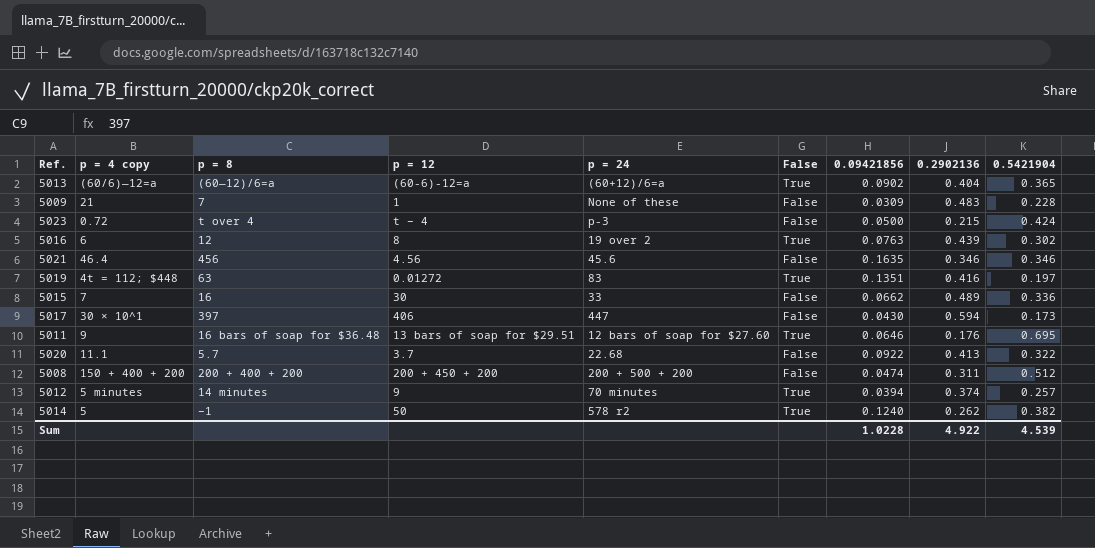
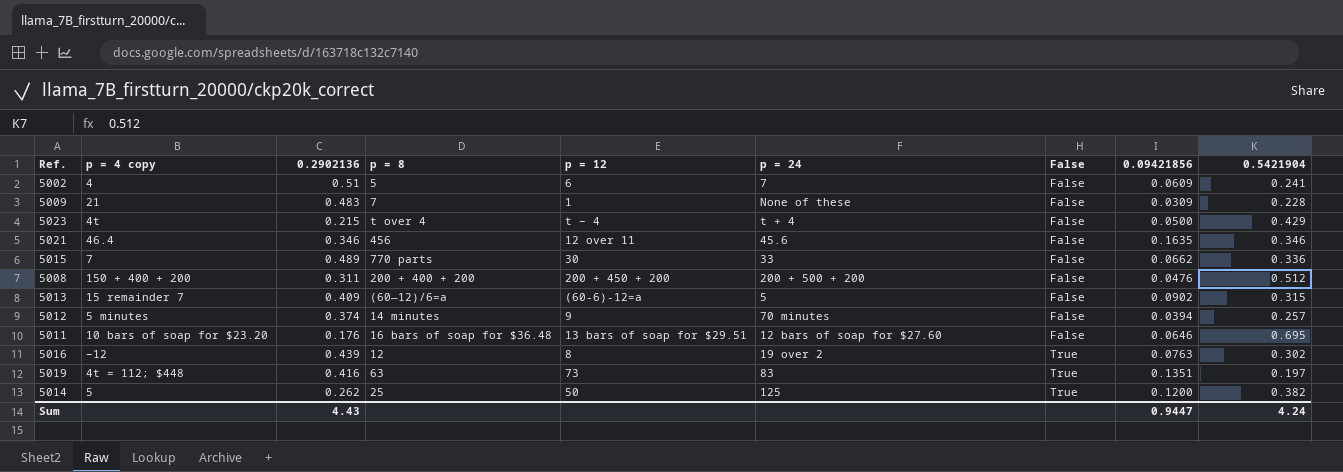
row order: none -> False ascending
column 0.2902136 | position: 8 -> 3
row 5017: 30 × 10^1 | 397 | 406 | 447 | False | 0.0430 | 0.594 | 0.173 -> none
row 5020: 11.1 | 5.7 | 3.7 | 22.68 | False | 0.0922 | 0.413 | 0.322 -> none
row 5002: none -> 4 | 0.51 | 5 | 6 | 7 | False | 0.0609 | 0.241
5023 | p = 4 copy: 0.72 -> 4t
5023 | p = 24: p-3 -> t + 4
5023 | 0.5421904: 0.424 -> 0.429
5021 | p = 12: 4.56 -> 12 over 11
5015 | p = 8: 16 -> 770 parts
5008 | 0.09421856: 0.0474 -> 0.0476
5013 | p = 4 copy: (60/6)—12=a -> 15 remainder 7
5013 | 0.2902136: 0.404 -> 0.409
5013 | p = 24: (60+12)/6=a -> 5
5013 | False: True -> False
5013 | 0.5421904: 0.365 -> 0.315
5012 | False: True -> False
5011 | p = 4 copy: 9 -> 10 bars of soap for $23.20
5011 | False: True -> False
5016 | p = 4 copy: 6 -> −12
5019 | p = 12: 0.01272 -> 73
5014 | p = 8: −1 -> 25
5014 | p = 24: 578 r2 -> 125
5014 | 0.09421856: 0.1240 -> 0.1200
Sum | 0.2902136: 4.922 -> 4.43
Sum | 0.09421856: 1.0228 -> 0.9447
Sum | 0.5421904: 4.539 -> 4.24

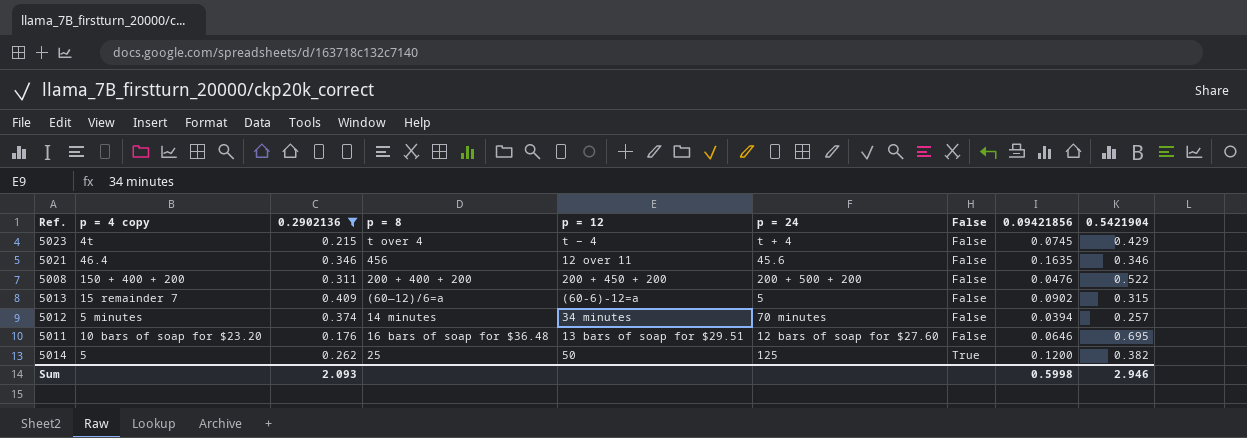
filter: none -> 0.2902136 <= 0.409
5023 | 0.09421856: 0.0500 -> 0.0745
5008 | 0.5421904: 0.512 -> 0.522
5012 | p = 12: 9 -> 34 minutes
Sum | 0.2902136: 4.43 -> 2.093
Sum | 0.09421856: 0.9447 -> 0.5998
Sum | 0.5421904: 4.24 -> 2.946

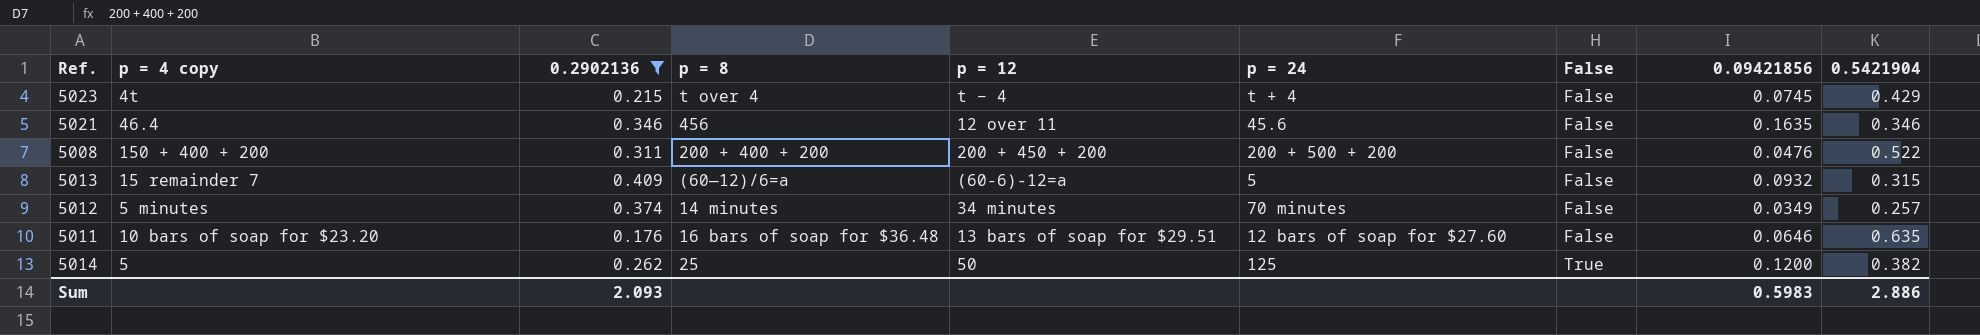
5013 | 0.09421856: 0.0902 -> 0.0932
5012 | 0.09421856: 0.0394 -> 0.0349
5011 | 0.5421904: 0.695 -> 0.635
Sum | 0.09421856: 0.5998 -> 0.5983
Sum | 0.5421904: 2.946 -> 2.886

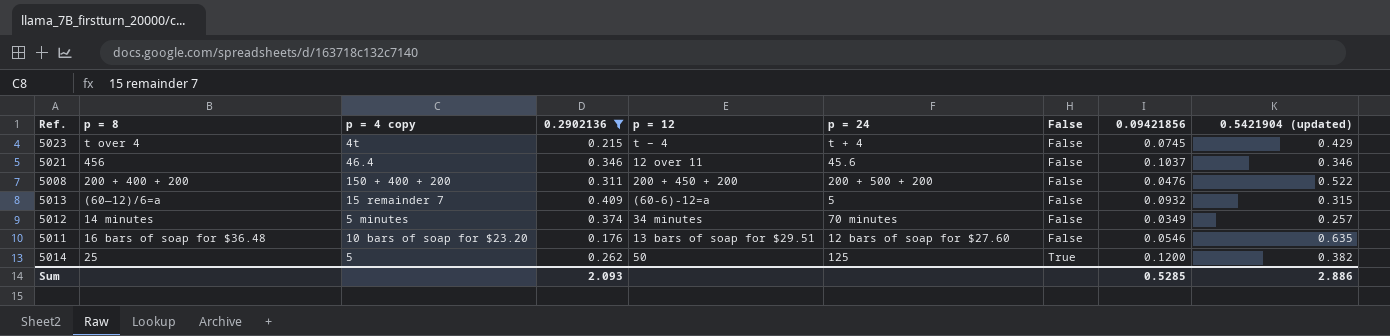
column p = 8 | position: 4 -> 2
column name: 0.5421904 -> 0.5421904 (updated)
5021 | 0.09421856: 0.1635 -> 0.1037
5011 | 0.09421856: 0.0646 -> 0.0546
Sum | 0.09421856: 0.5983 -> 0.5285

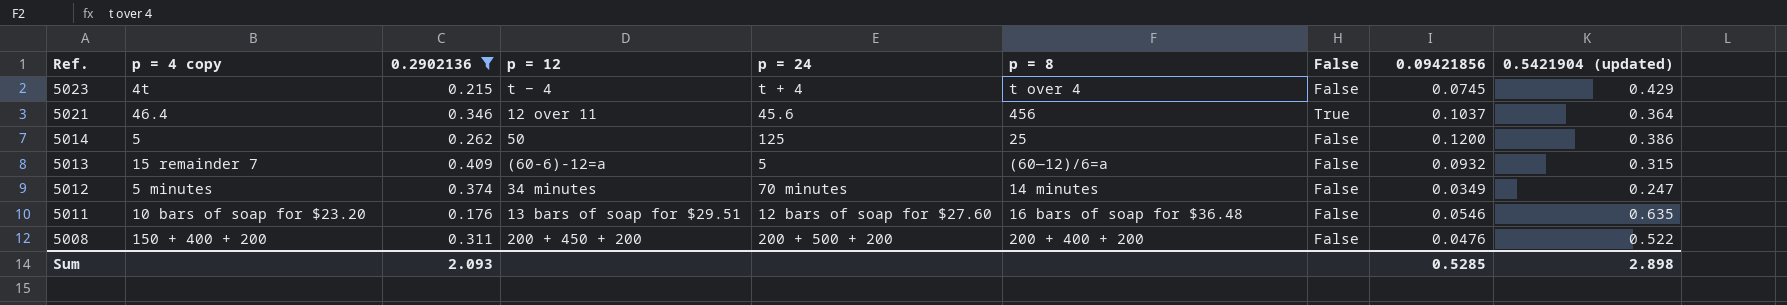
row order: False ascending -> Ref. descending
column p = 8 | position: 2 -> 6
5021 | False: False -> True
5021 | 0.5421904 (updated): 0.346 -> 0.364
5014 | False: True -> False
5014 | 0.5421904 (updated): 0.382 -> 0.386
5012 | 0.5421904 (updated): 0.257 -> 0.247
Sum | 0.5421904 (updated): 2.886 -> 2.898

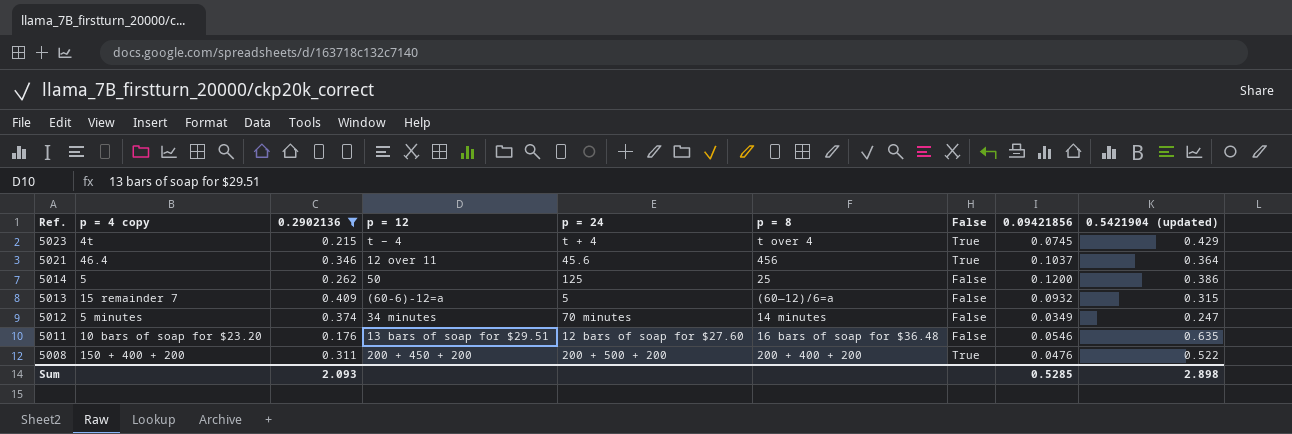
5023 | False: False -> True
5008 | False: False -> True

